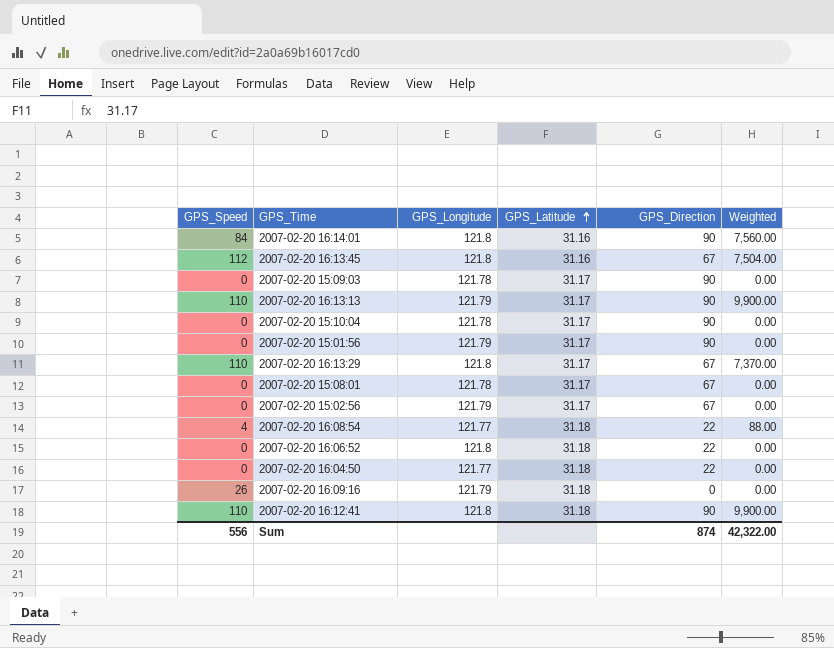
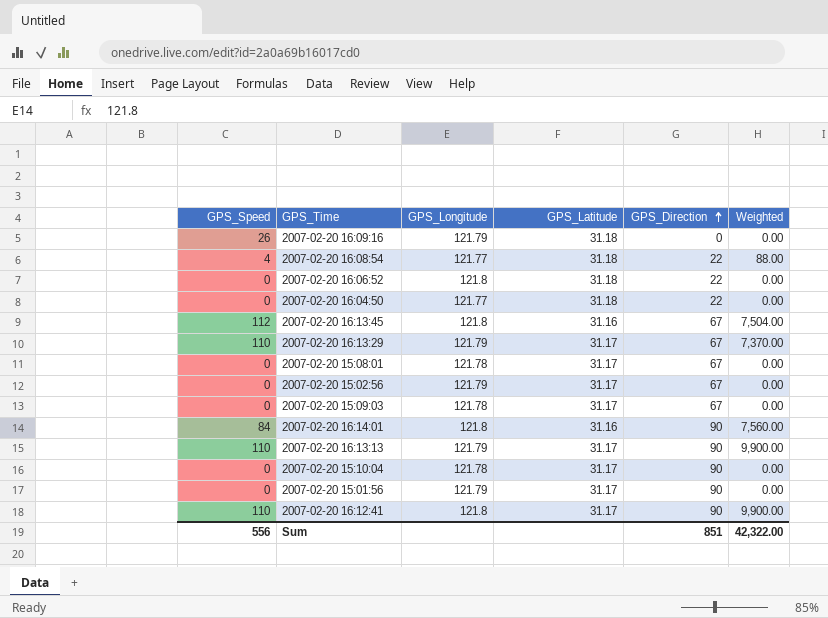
row order: GPS_Latitude ascending -> GPS_Direction ascending
2007-02-20 16:13:29 | GPS_Longitude: 121.8 -> 121.79
2007-02-20 15:09:03 | GPS_Direction: 90 -> 67
2007-02-20 16:12:41 | GPS_Latitude: 31.18 -> 31.17
Sum | GPS_Direction: 874 -> 851

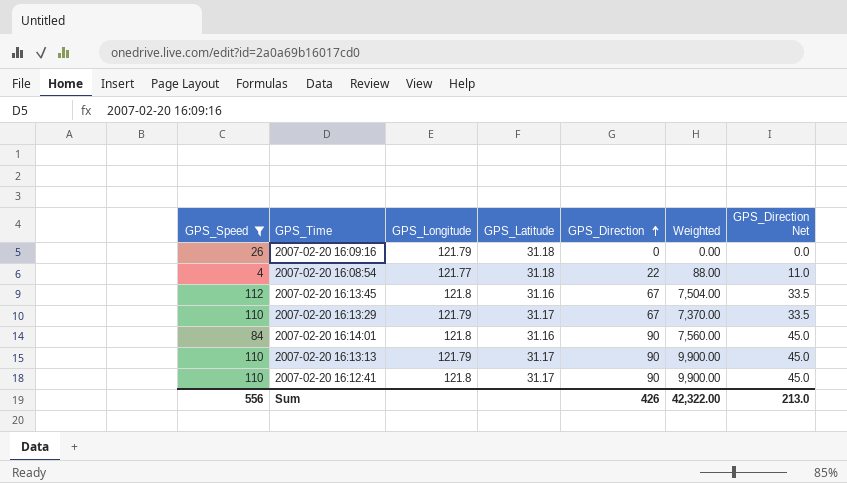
filter: none -> GPS_Speed != 0
column GPS_Direction Net | formula: none -> [GPS_Direction] * 0.5
Sum | GPS_Direction: 851 -> 426

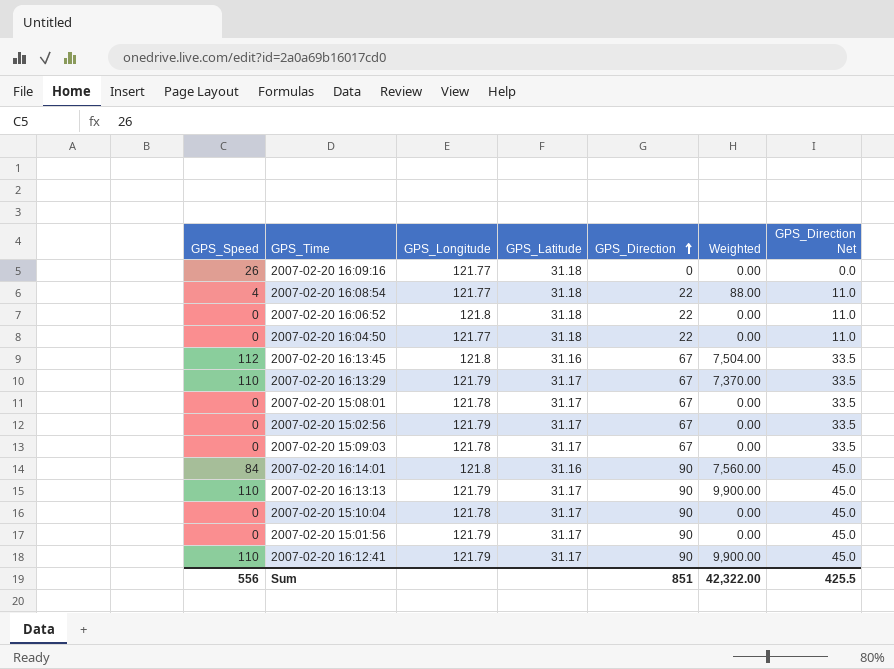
filter: GPS_Speed != 0 -> none
2007-02-20 16:09:16 | GPS_Longitude: 121.79 -> 121.77
2007-02-20 16:12:41 | GPS_Longitude: 121.8 -> 121.79
Sum | GPS_Direction: 426 -> 851
Sum | GPS_Direction Net: 213.0 -> 425.5

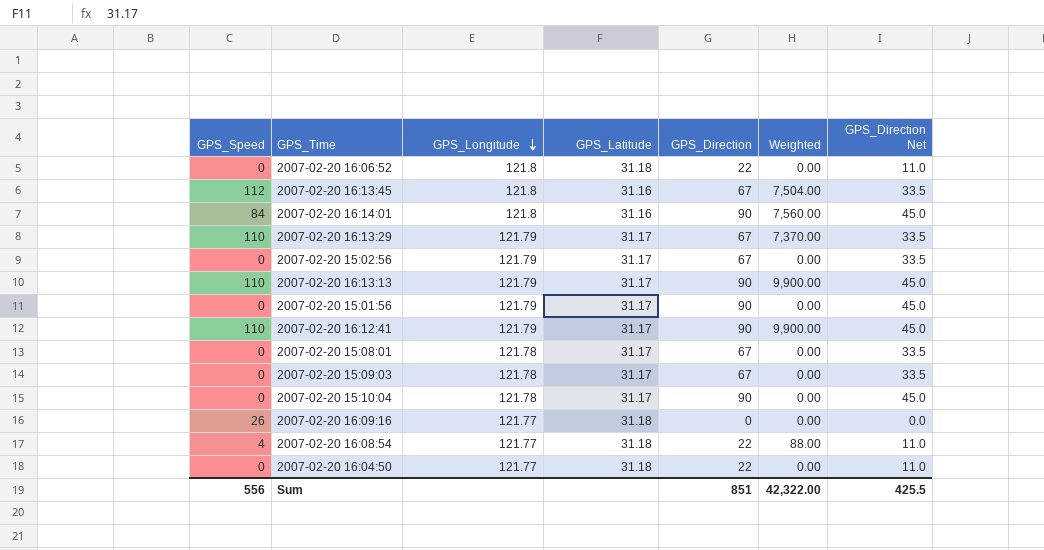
row order: GPS_Direction ascending -> GPS_Longitude descending

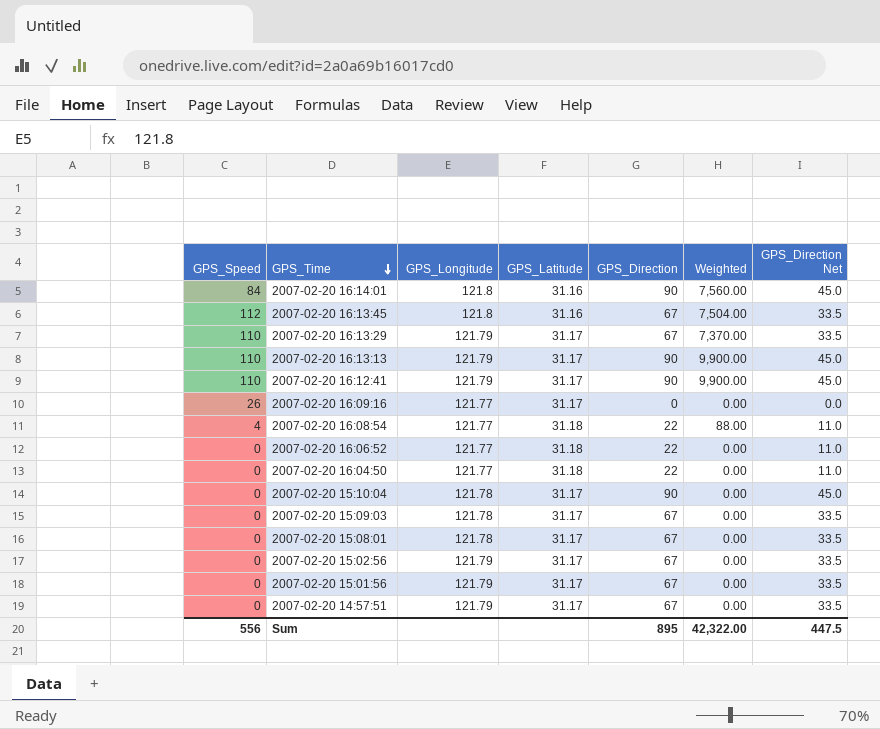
row order: GPS_Longitude descending -> GPS_Time descending
2007-02-20 16:09:16 | GPS_Latitude: 31.18 -> 31.17
2007-02-20 16:06:52 | GPS_Longitude: 121.8 -> 121.77
2007-02-20 15:01:56 | GPS_Direction: 90 -> 67
2007-02-20 15:01:56 | GPS_Direction Net: 45.0 -> 33.5
row 2007-02-20 14:57:51: none -> 0 | 121.79 | 31.17 | 67 | 0.00 | 33.5
Sum | GPS_Direction: 851 -> 895
Sum | GPS_Direction Net: 425.5 -> 447.5

